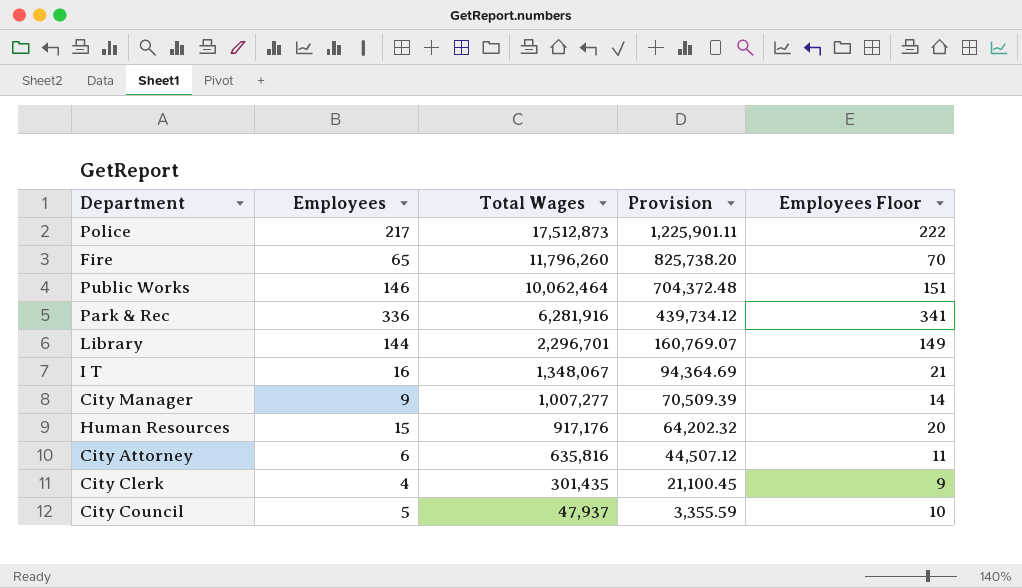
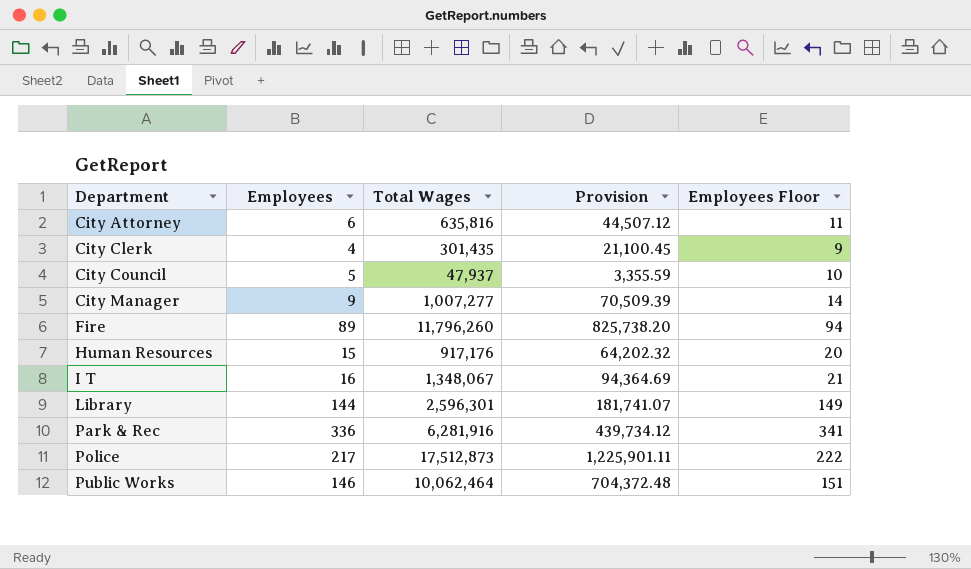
row order: Total Wages descending -> Department ascending
Fire | Employees: 65 -> 89
Fire | Employees Floor: 70 -> 94
Library | Total Wages: 2,296,701 -> 2,596,301
Library | Provision: 160,769.07 -> 181,741.07

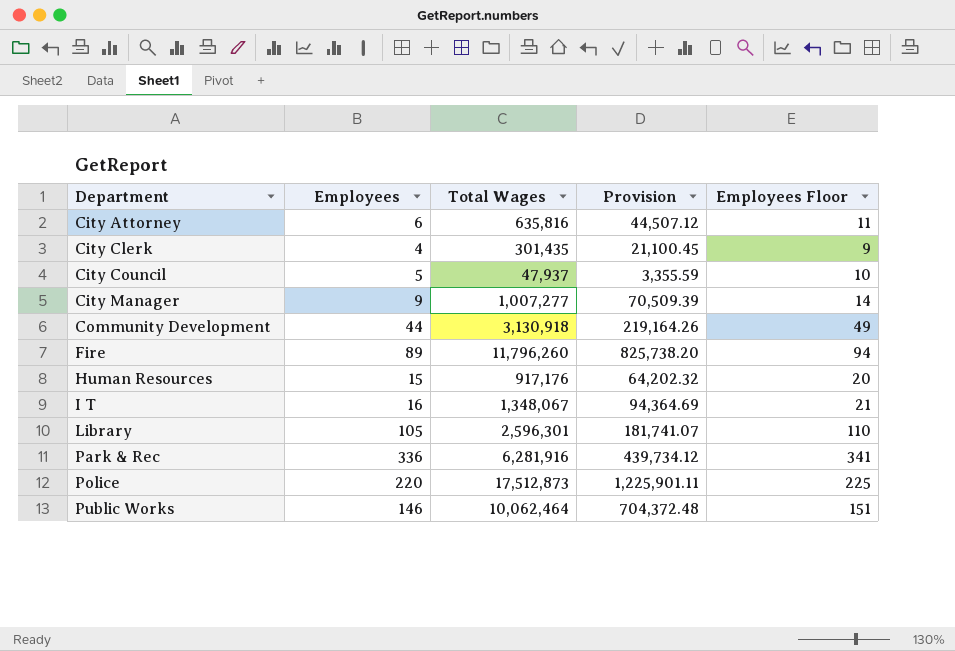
row Community Development: none -> 44 | 3,130,918 | 219,164.26 | 49
Library | Employees: 144 -> 105
Library | Employees Floor: 149 -> 110
Police | Employees: 217 -> 220
Police | Employees Floor: 222 -> 225

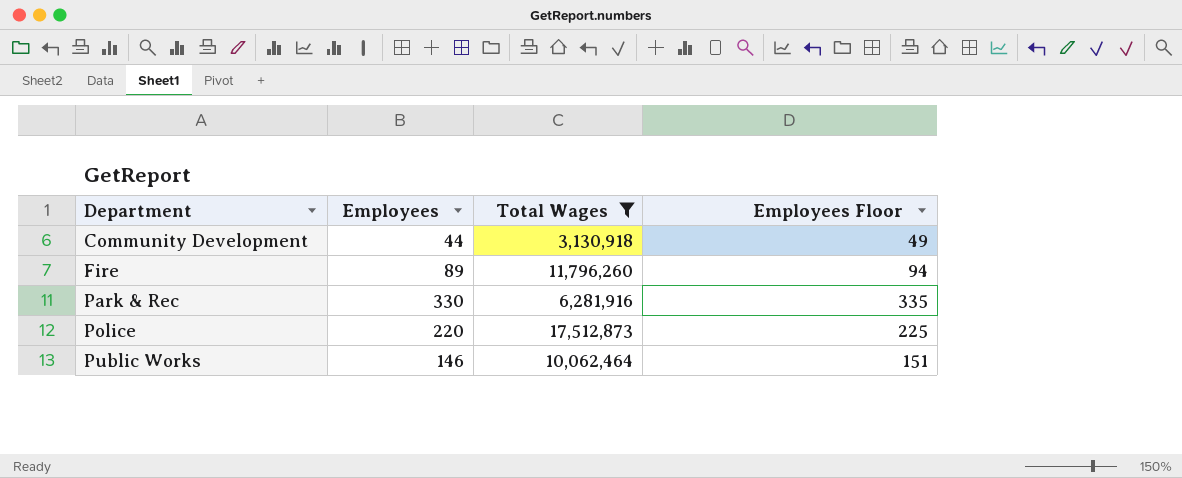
filter: none -> Total Wages >= 3,130,918
column Provision | formula: [Total Wages] * 0.07 -> none
Park & Rec | Employees: 336 -> 330
Park & Rec | Employees Floor: 341 -> 335

